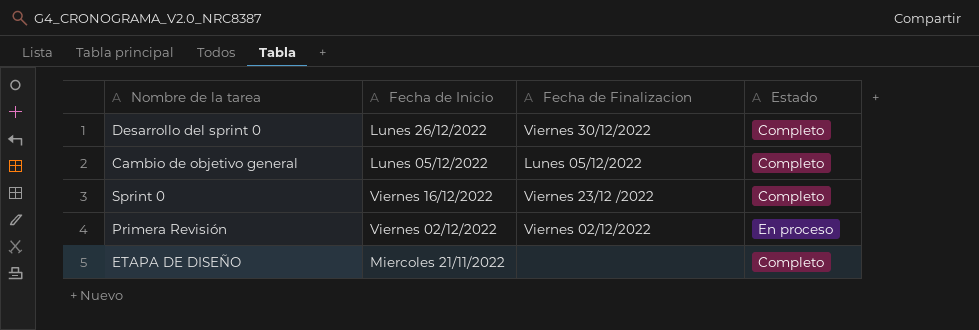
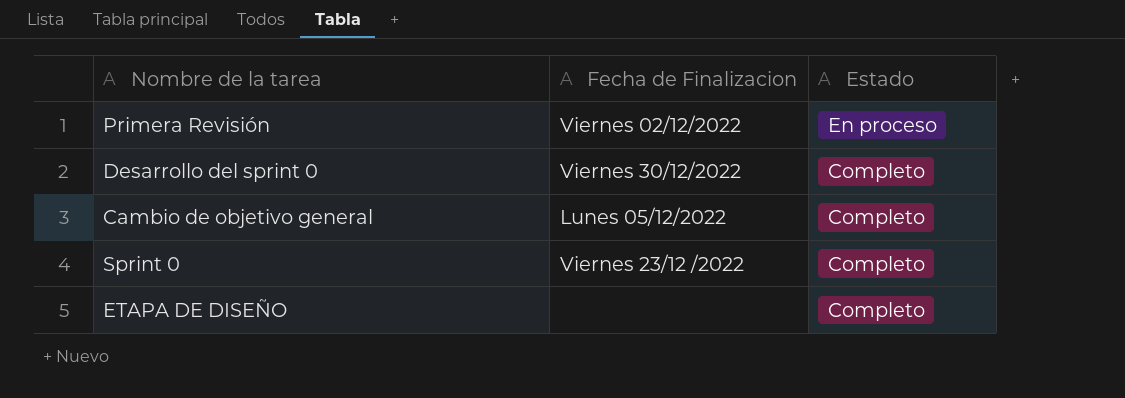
row order: none -> Estado descending
column Fecha de Inicio | position: 2 -> none

